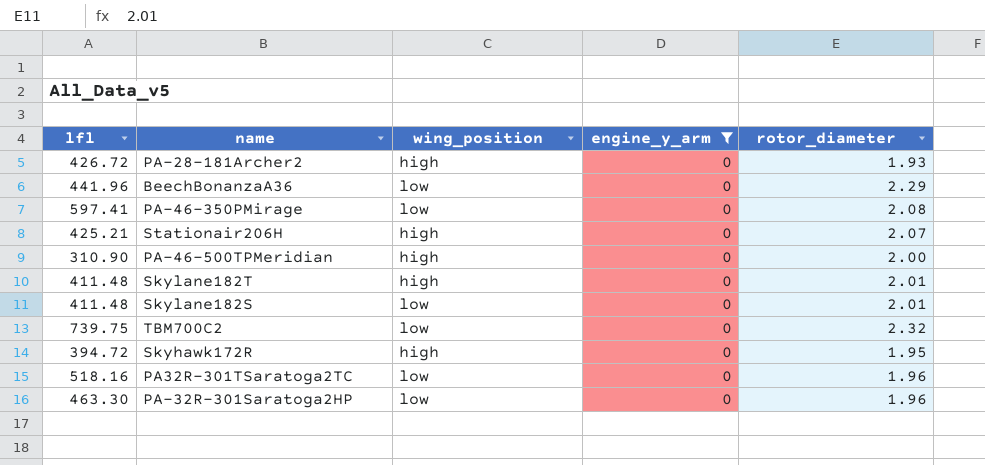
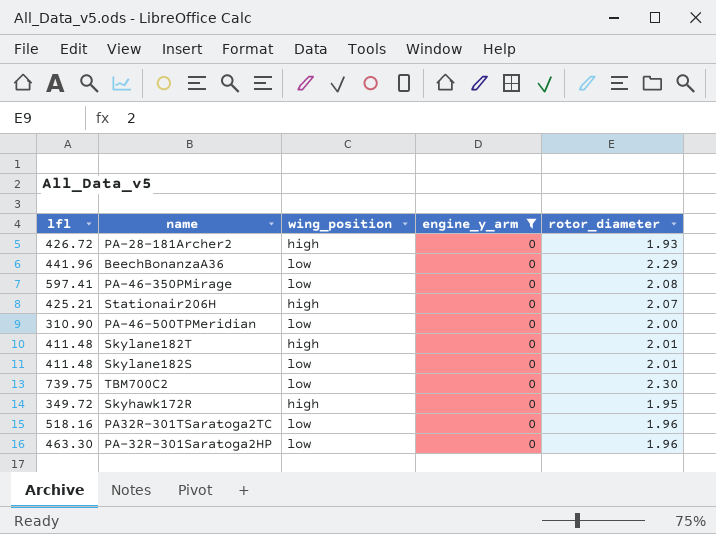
PA-46-500TPMeridian | wing_position: high -> low
TBM700C2 | rotor_diameter: 2.32 -> 2.30
Skyhawk172R | lfl: 394.72 -> 349.72

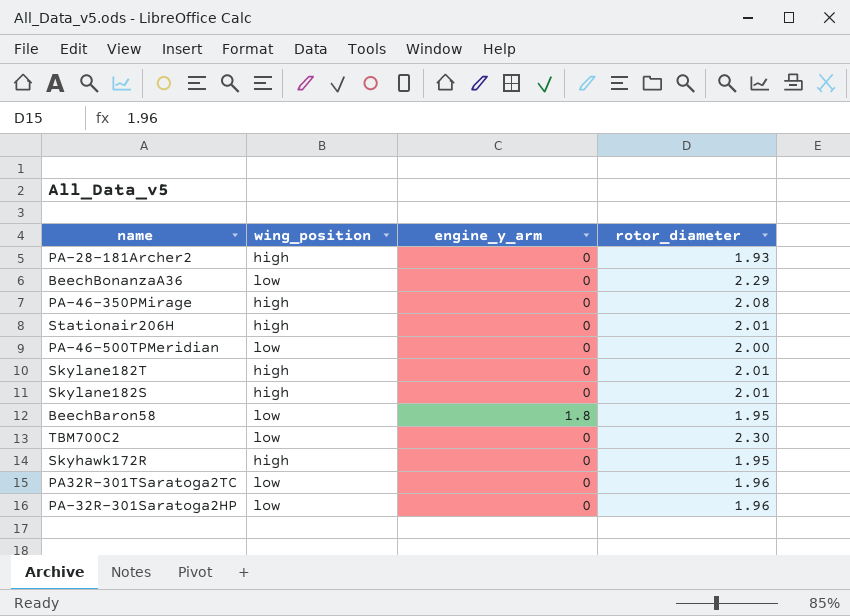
filter: engine_y_arm = 0 -> none
column lfl | position: 1 -> none
PA-46-350PMirage | wing_position: low -> high
Stationair206H | rotor_diameter: 2.07 -> 2.01
Skylane182S | wing_position: low -> high

